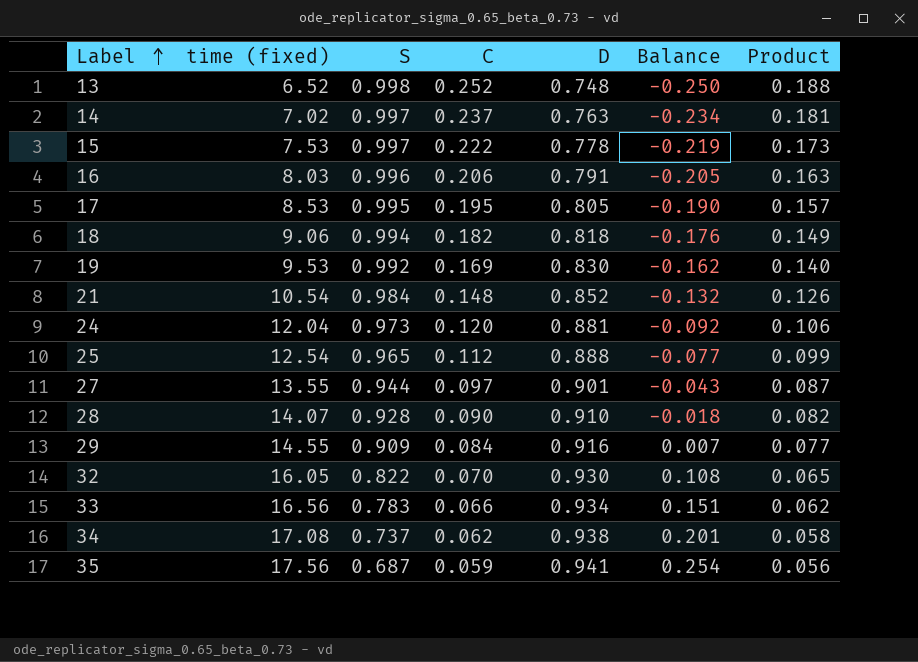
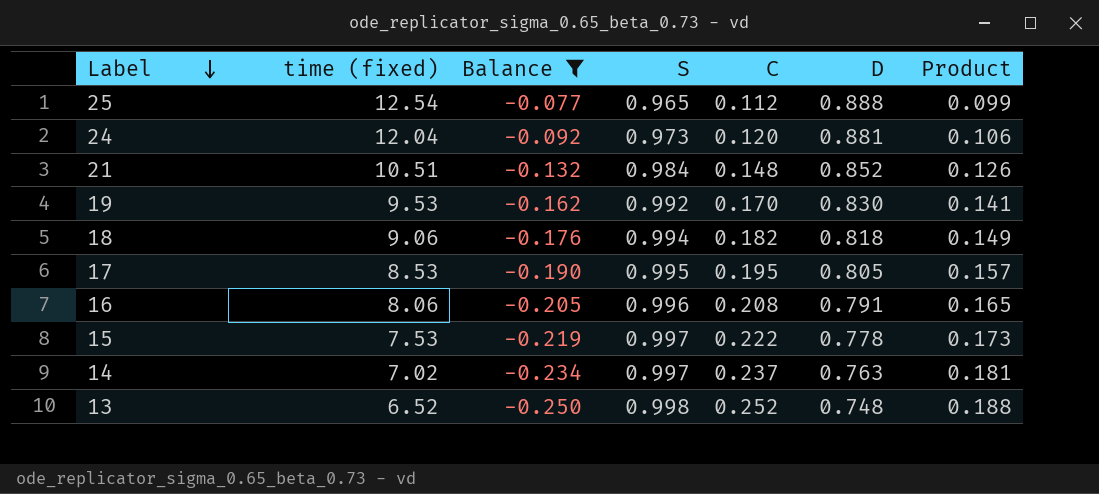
filter: none -> Balance <= -0.077
row order: Label ascending -> Label descending
column Balance | position: 6 -> 3
21 | time (fixed): 10.54 -> 10.51
19 | C: 0.169 -> 0.170
19 | Product: 0.140 -> 0.141
16 | time (fixed): 8.03 -> 8.06
16 | C: 0.206 -> 0.208
16 | Product: 0.163 -> 0.165

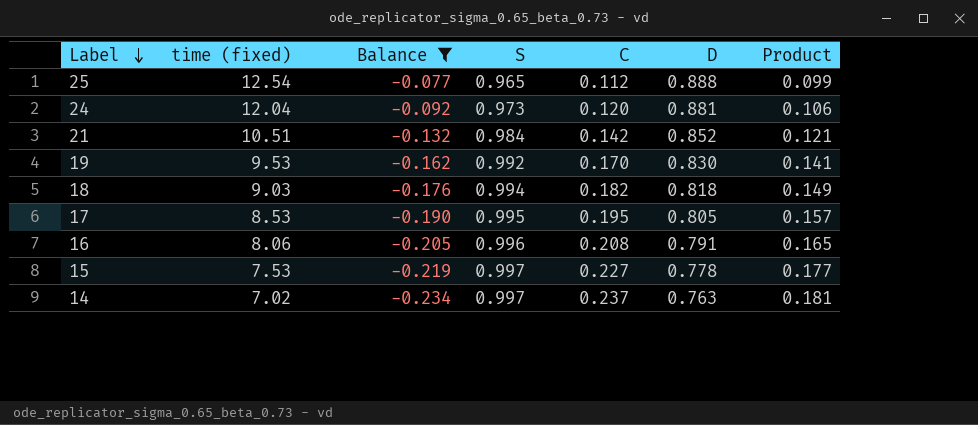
row 13: 6.52 | -0.250 | 0.998 | 0.252 | 0.748 | 0.188 -> none
21 | C: 0.148 -> 0.142
21 | Product: 0.126 -> 0.121
18 | time (fixed): 9.06 -> 9.03
15 | C: 0.222 -> 0.227
15 | Product: 0.173 -> 0.177

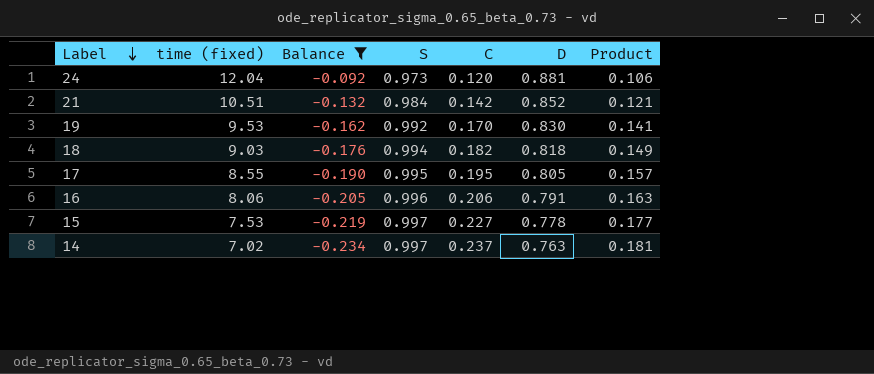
row 25: 12.54 | -0.077 | 0.965 | 0.112 | 0.888 | 0.099 -> none
17 | time (fixed): 8.53 -> 8.55
16 | C: 0.208 -> 0.206
16 | Product: 0.165 -> 0.163

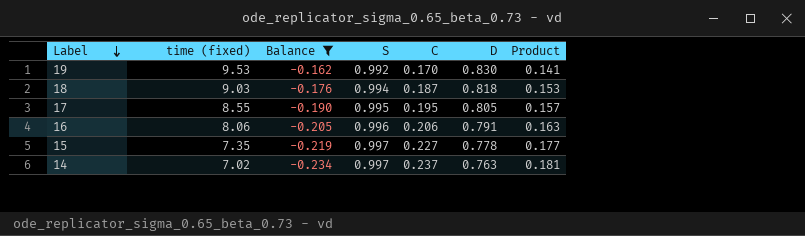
row 24: 12.04 | -0.092 | 0.973 | 0.120 | 0.881 | 0.106 -> none
row 21: 10.51 | -0.132 | 0.984 | 0.142 | 0.852 | 0.121 -> none
18 | C: 0.182 -> 0.187
18 | Product: 0.149 -> 0.153
15 | time (fixed): 7.53 -> 7.35

